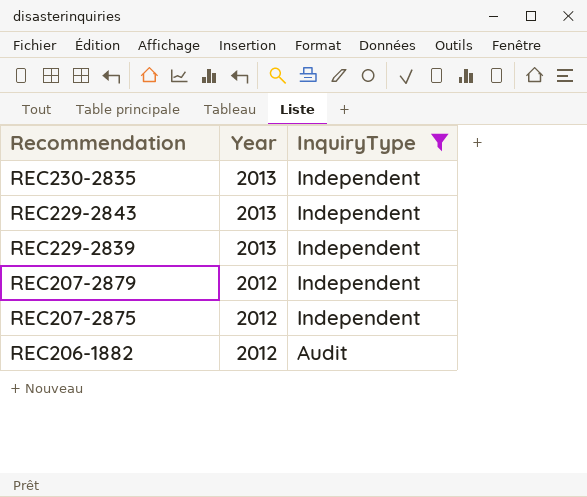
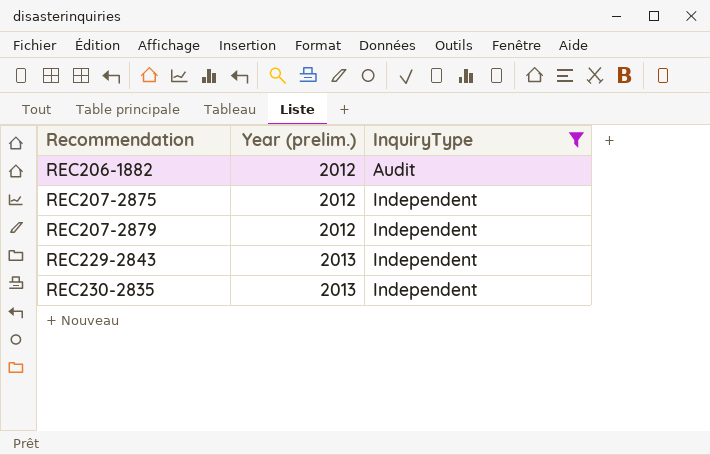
row order: Recommendation descending -> Recommendation ascending
column name: Year -> Year (prelim.)
row REC229-2839: 2013 | Independent -> none

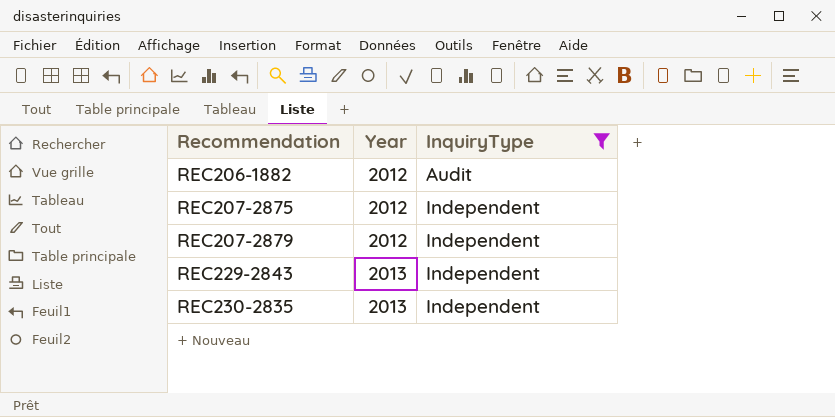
column name: Year (prelim.) -> Year

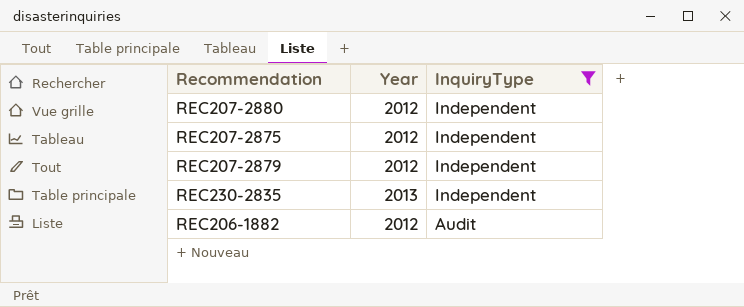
row order: Recommendation ascending -> InquiryType descending
row REC229-2843: 2013 | Independent -> none
row REC207-2880: none -> 2012 | Independent

